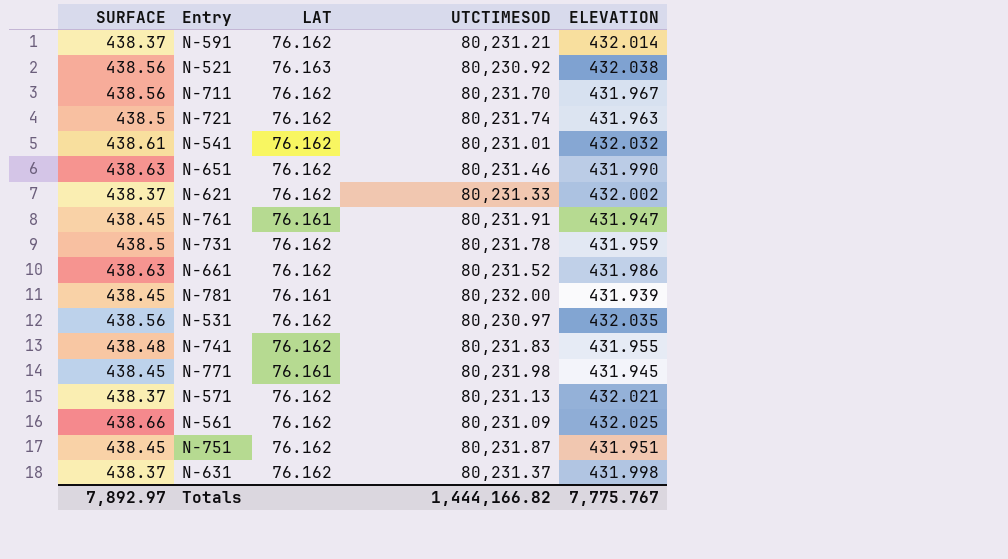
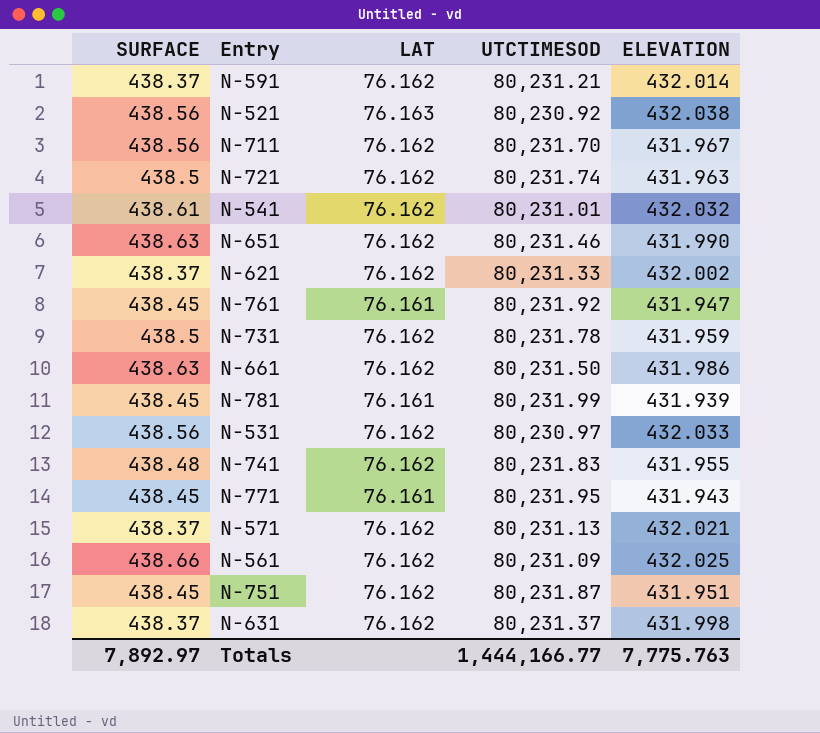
N-761 | UTCTIMESOD: 80,231.91 -> 80,231.92
N-661 | UTCTIMESOD: 80,231.52 -> 80,231.50
N-781 | UTCTIMESOD: 80,232.00 -> 80,231.99
N-531 | ELEVATION: 432.035 -> 432.033
N-771 | UTCTIMESOD: 80,231.98 -> 80,231.95
N-771 | ELEVATION: 431.945 -> 431.943
Totals | UTCTIMESOD: 1,444,166.82 -> 1,444,166.77
Totals | ELEVATION: 7,775.767 -> 7,775.763

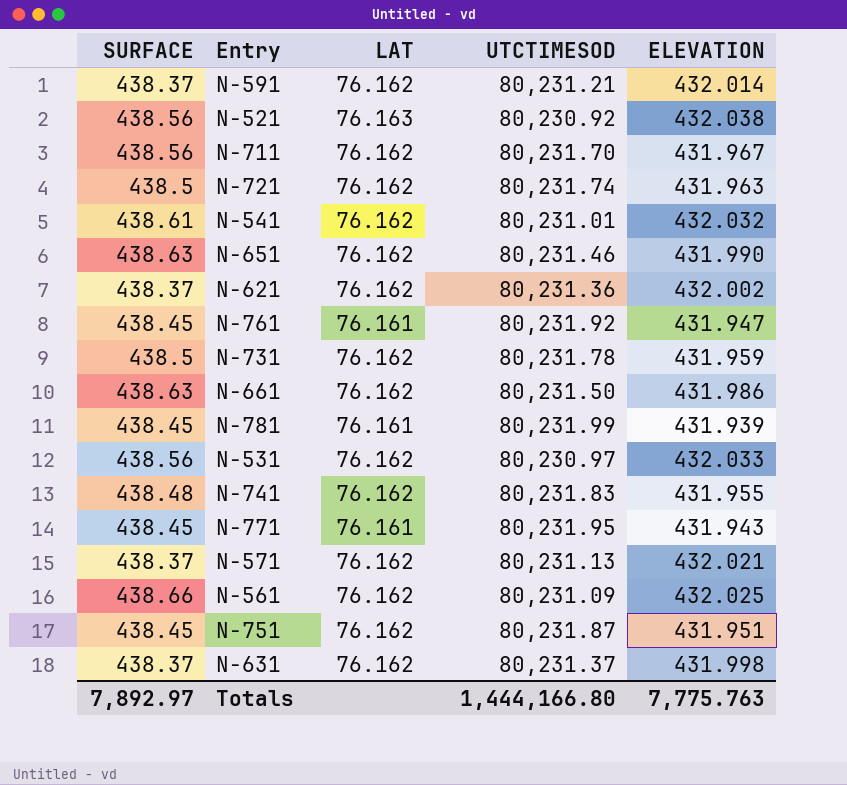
N-621 | UTCTIMESOD: 80,231.33 -> 80,231.36
Totals | UTCTIMESOD: 1,444,166.77 -> 1,444,166.80

